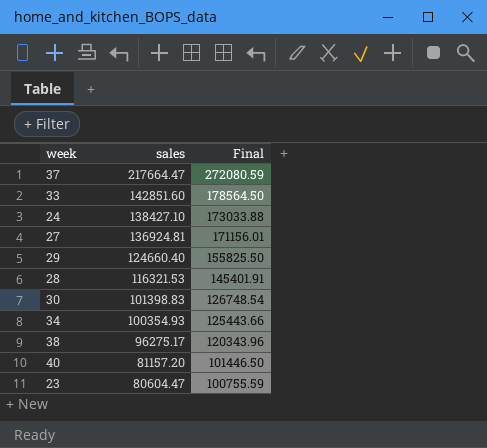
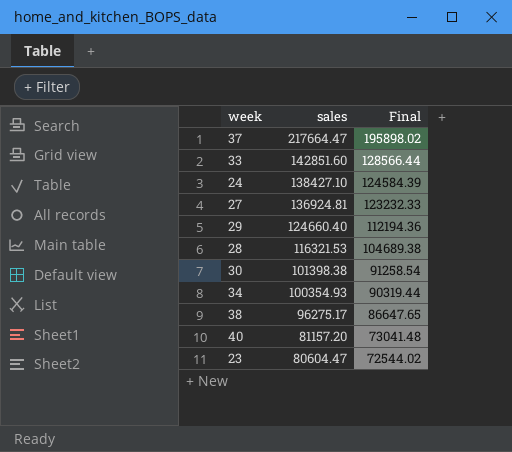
column Final | formula: [sales] * 1.25 -> [sales] * 0.9
30 | sales: 101398.83 -> 101398.38

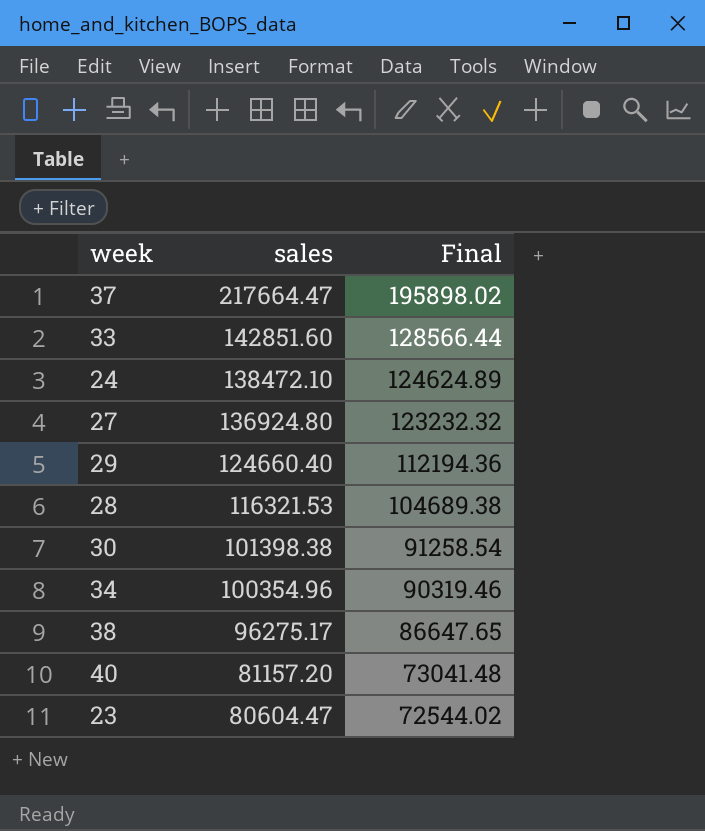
24 | sales: 138427.10 -> 138472.10
24 | Final: 124584.39 -> 124624.89
27 | sales: 136924.81 -> 136924.80
27 | Final: 123232.33 -> 123232.32
34 | sales: 100354.93 -> 100354.96
34 | Final: 90319.44 -> 90319.46

